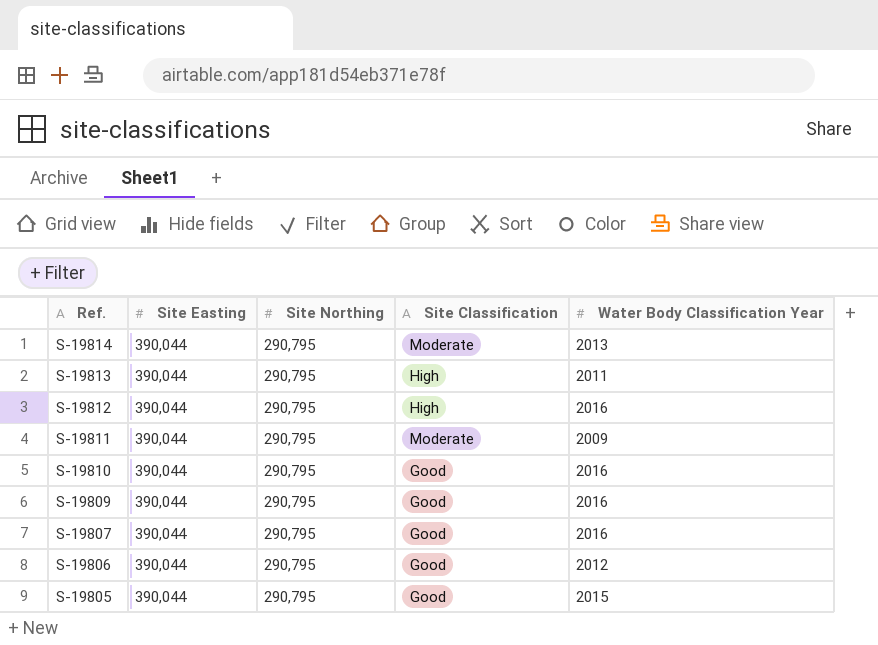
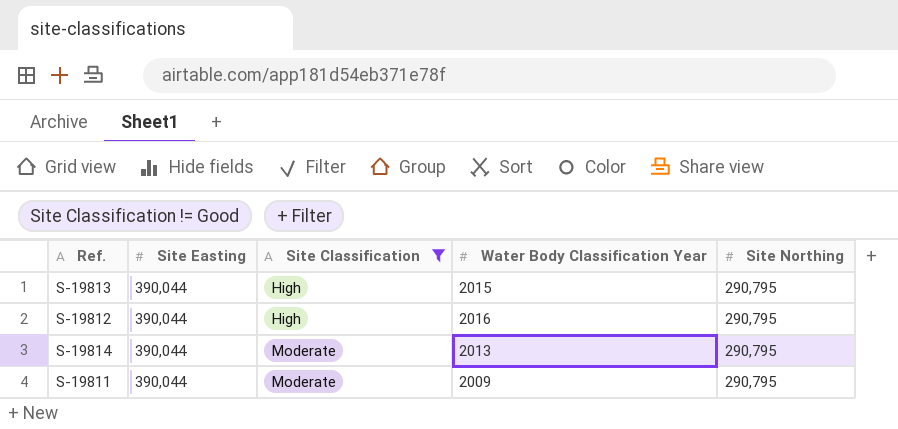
filter: none -> Site Classification != Good
row order: Ref. descending -> Site Classification ascending
column Site Northing | position: 3 -> 5
S-19813 | Water Body Classification Year: 2011 -> 2015

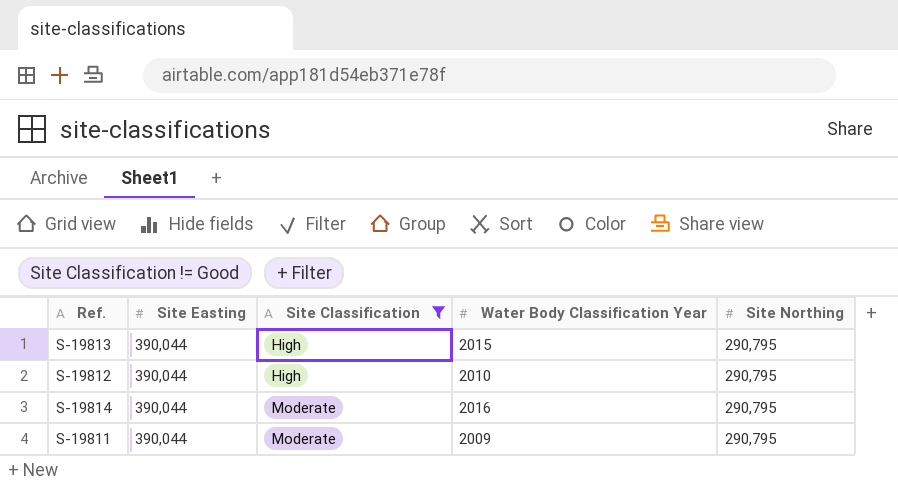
S-19812 | Water Body Classification Year: 2016 -> 2010
S-19814 | Water Body Classification Year: 2013 -> 2016

